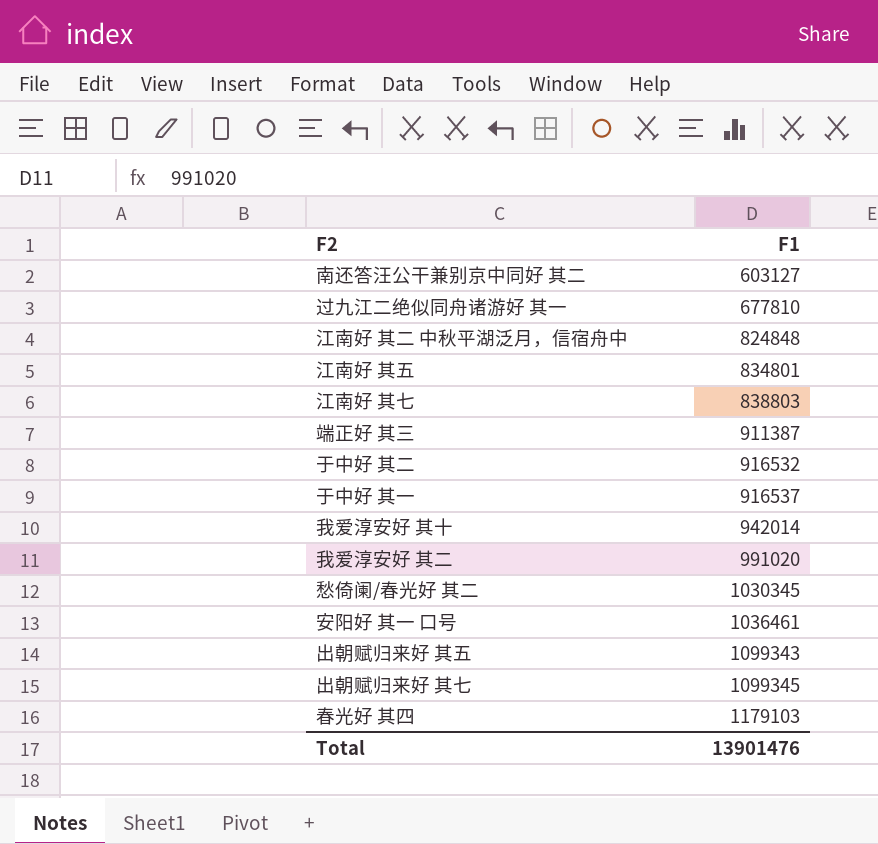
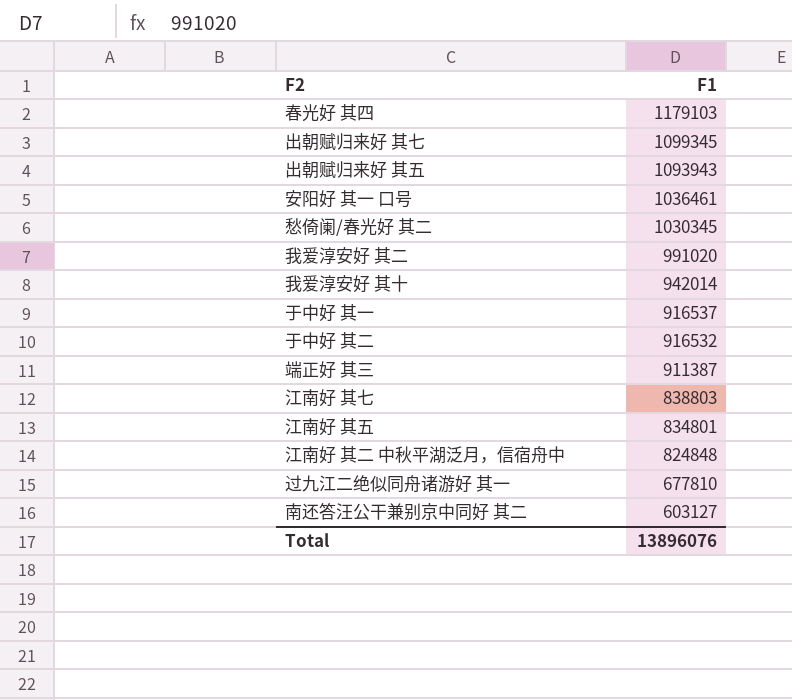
row order: F1 ascending -> F1 descending
出朝赋归来好 其五 | F1: 1099343 -> 1093943
Total | F1: 13901476 -> 13896076

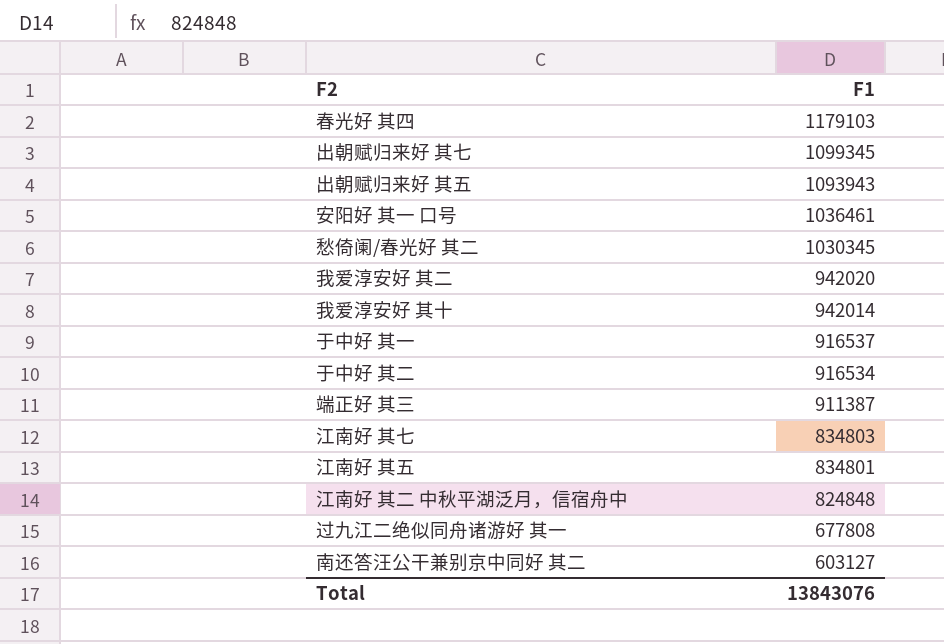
我爱淳安好 其二 | F1: 991020 -> 942020
于中好 其二 | F1: 916532 -> 916534
江南好 其七 | F1: 838803 -> 834803
过九江二绝似同舟诸游好 其一 | F1: 677810 -> 677808
Total | F1: 13896076 -> 13843076

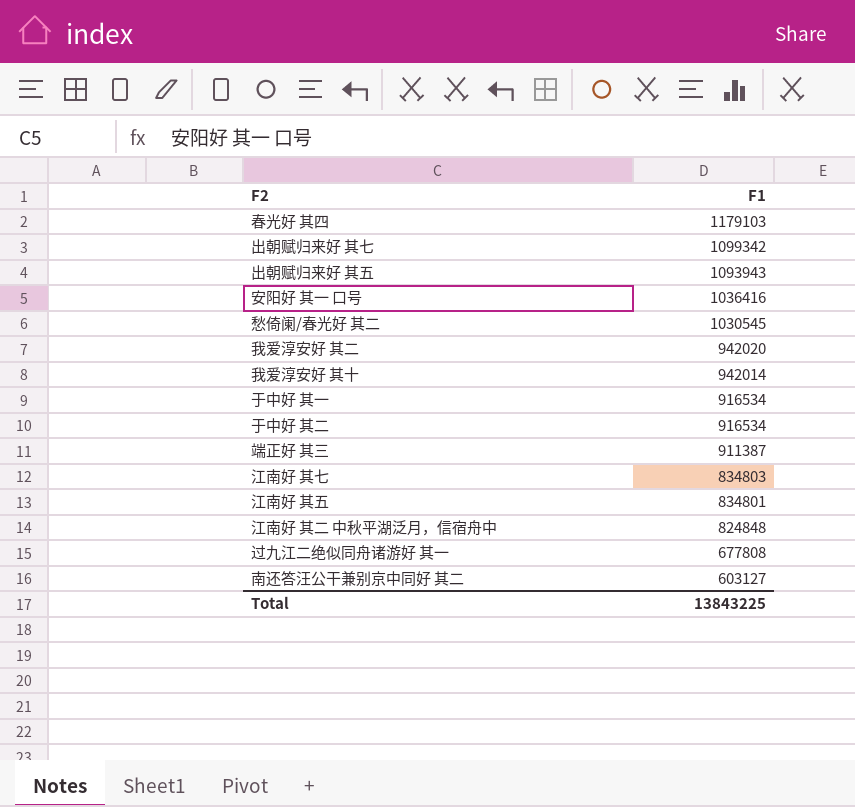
出朝赋归来好 其七 | F1: 1099345 -> 1099342
安阳好 其一 口号 | F1: 1036461 -> 1036416
愁倚阑/春光好 其二 | F1: 1030345 -> 1030545
于中好 其一 | F1: 916537 -> 916534
Total | F1: 13843076 -> 13843225

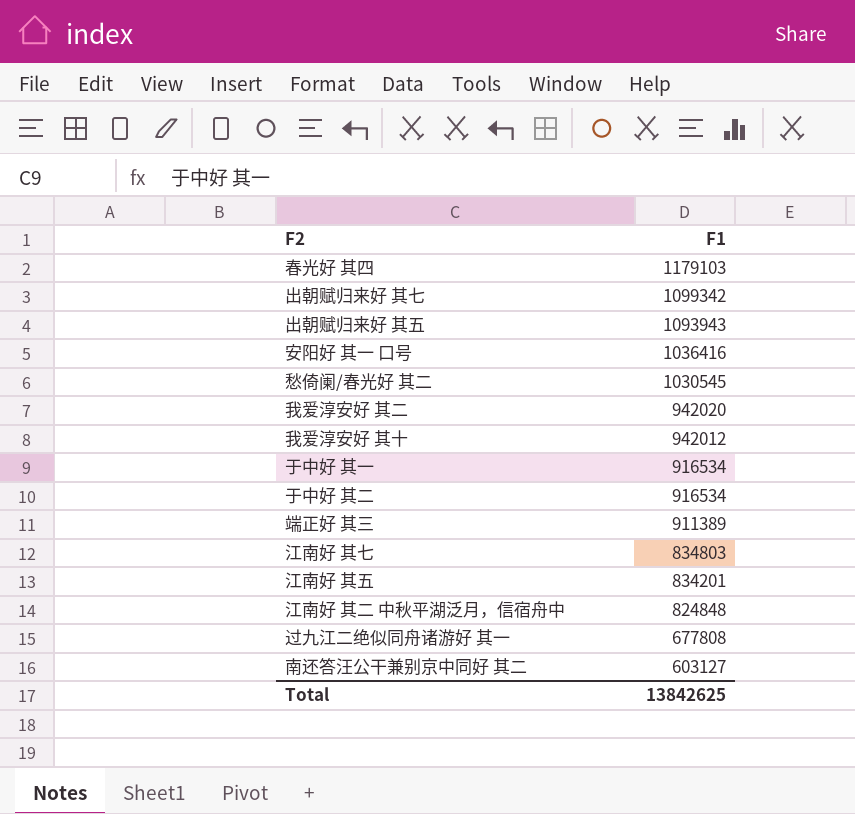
我爱淳安好 其十 | F1: 942014 -> 942012
端正好 其三 | F1: 911387 -> 911389
江南好 其五 | F1: 834801 -> 834201
Total | F1: 13843225 -> 13842625

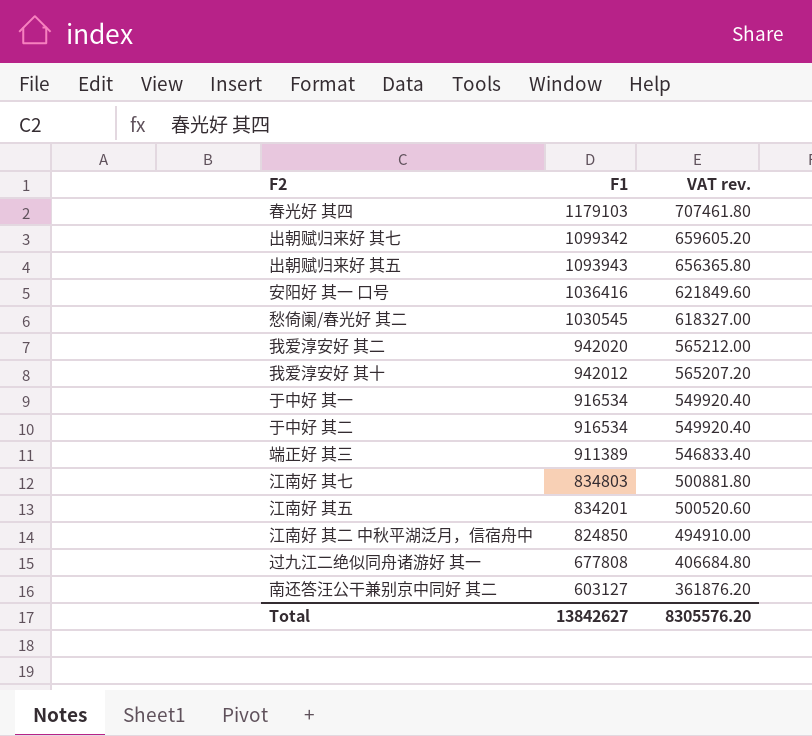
column VAT rev. | formula: none -> [F1] * 0.6
江南好 其二 中秋平湖泛月，信宿舟中 | F1: 824848 -> 824850
Total | F1: 13842625 -> 13842627

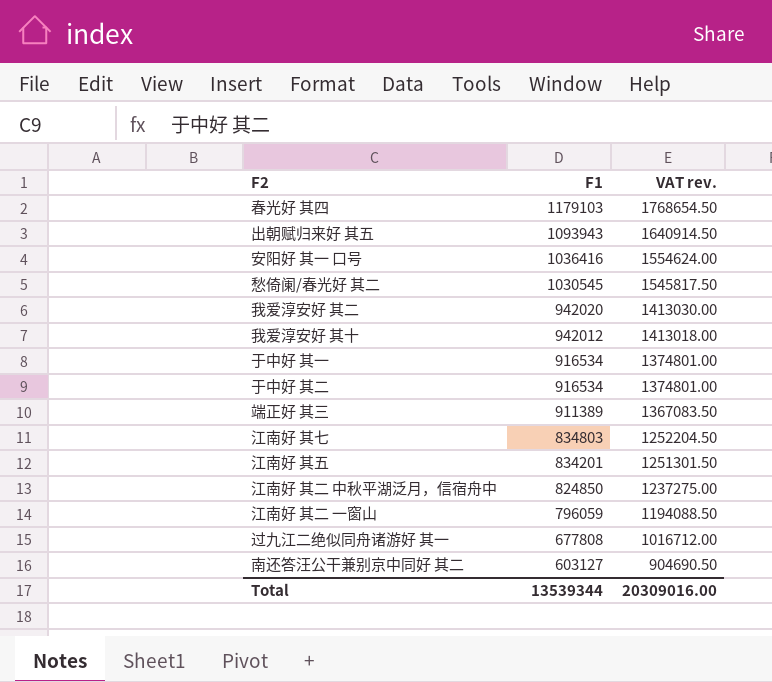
column VAT rev. | formula: [F1] * 0.6 -> [F1] * 1.5
row 出朝赋归来好 其七: 1099342 | 659605.20 -> none
row 江南好 其二 一窗山: none -> 796059 | 1194088.50
Total | F1: 13842627 -> 13539344
Total | VAT rev.: 8305576.20 -> 20309016.00

